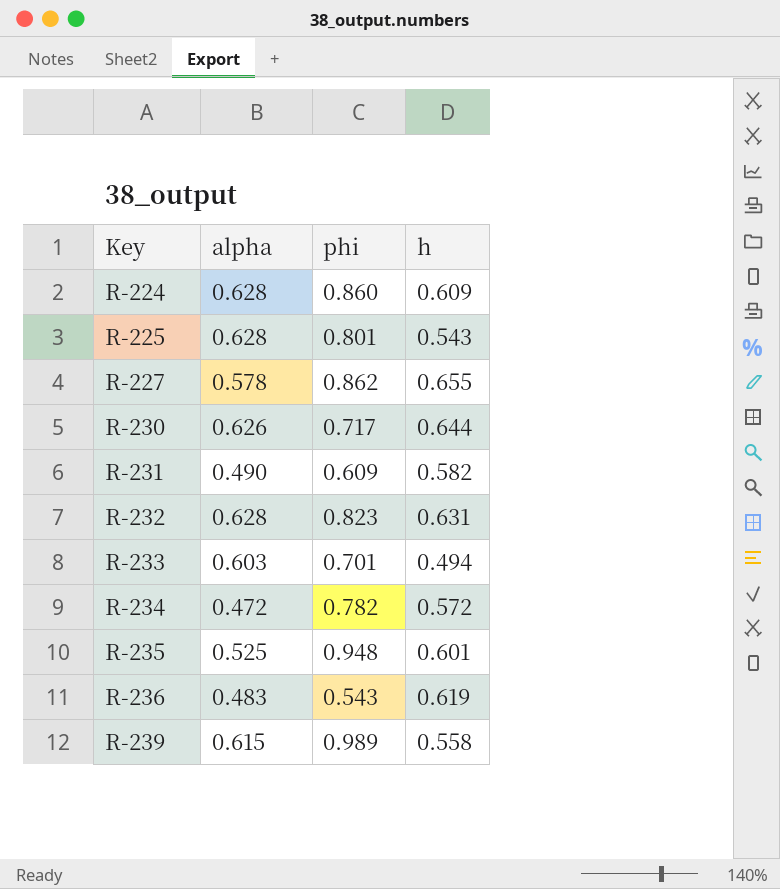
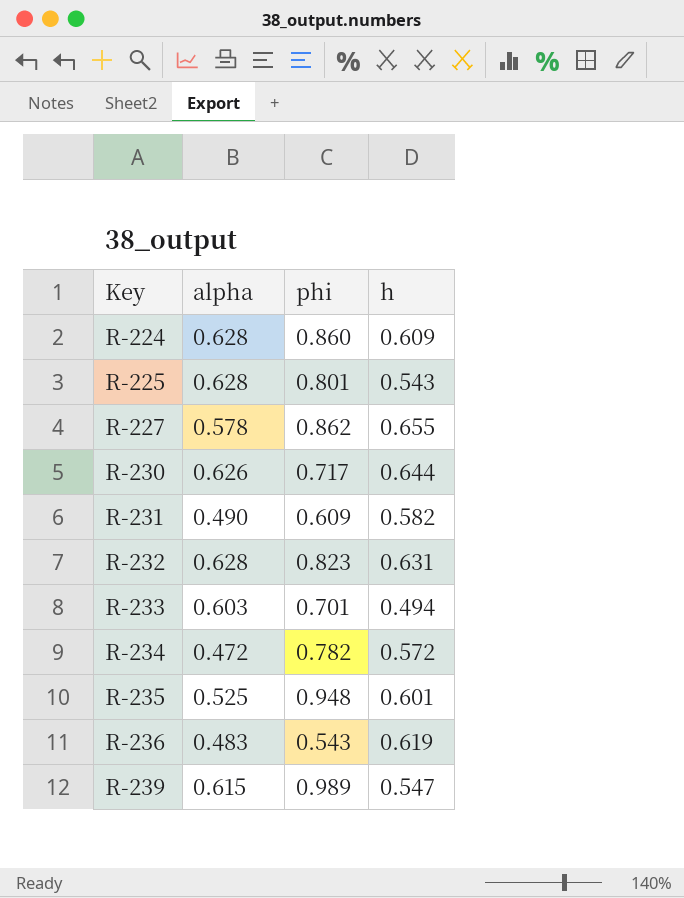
R-239 | h: 0.558 -> 0.547

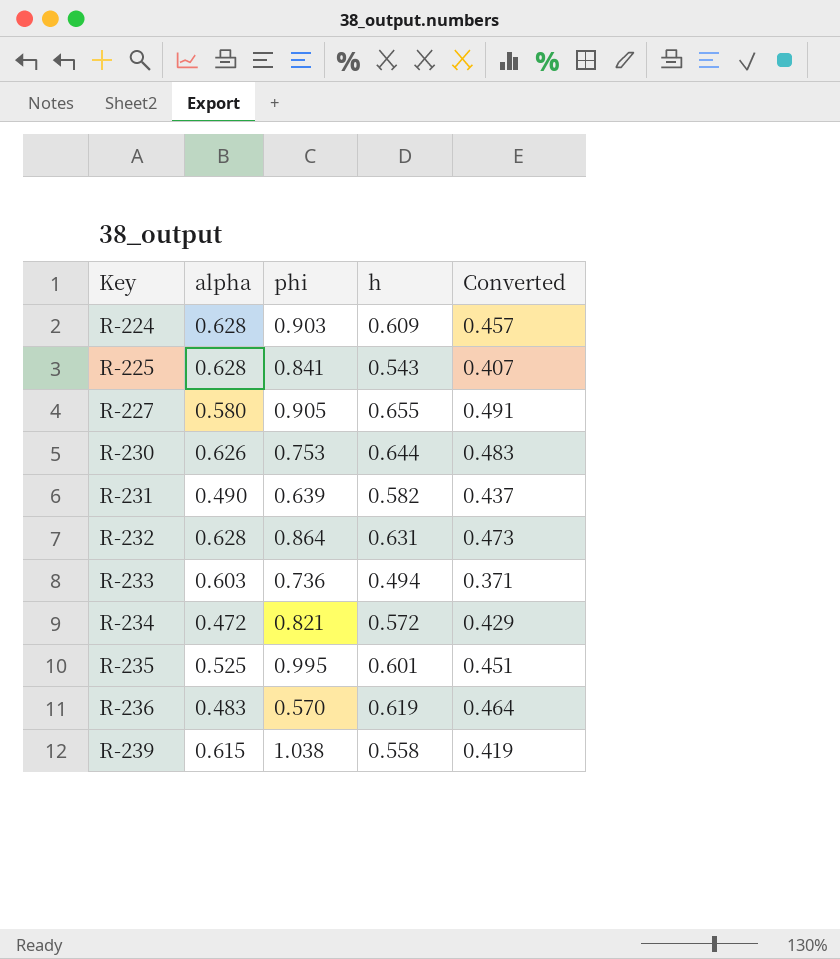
column Converted | formula: none -> [h] * 0.75
R-224 | phi: 0.860 -> 0.903
R-225 | phi: 0.801 -> 0.841
R-227 | alpha: 0.578 -> 0.580
R-227 | phi: 0.862 -> 0.905
R-230 | phi: 0.717 -> 0.753
R-231 | phi: 0.609 -> 0.639
R-232 | phi: 0.823 -> 0.864
R-233 | phi: 0.701 -> 0.736
R-234 | phi: 0.782 -> 0.821
R-235 | phi: 0.948 -> 0.995
R-236 | phi: 0.543 -> 0.570
R-239 | phi: 0.989 -> 1.038
R-239 | h: 0.547 -> 0.558

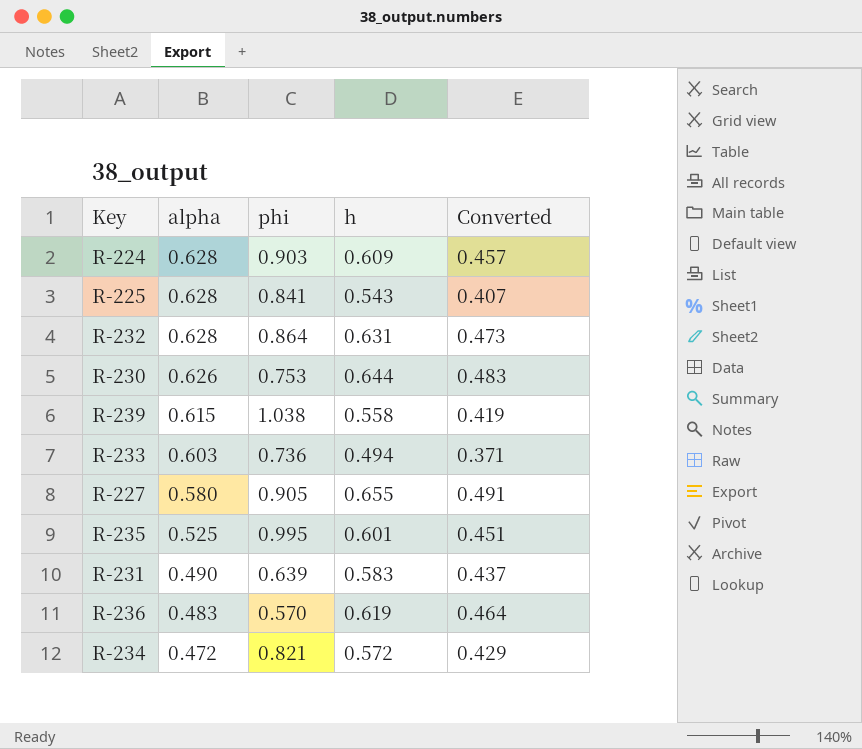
row order: Key ascending -> alpha descending
R-231 | h: 0.582 -> 0.583

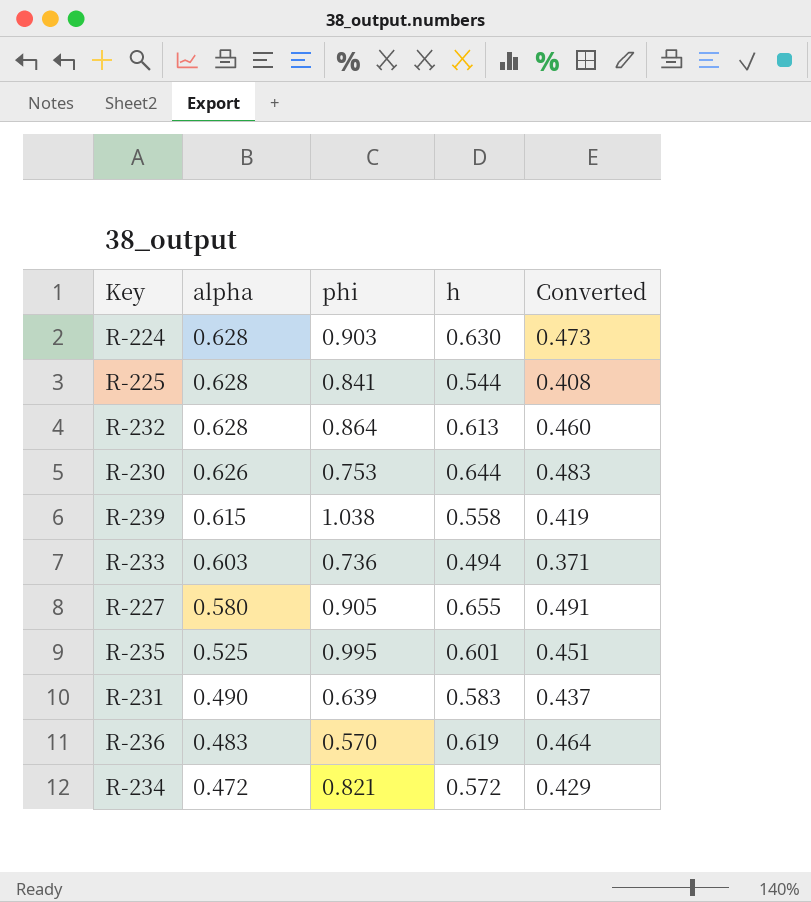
R-224 | h: 0.609 -> 0.630
R-224 | Converted: 0.457 -> 0.473
R-225 | h: 0.543 -> 0.544
R-225 | Converted: 0.407 -> 0.408
R-232 | h: 0.631 -> 0.613
R-232 | Converted: 0.473 -> 0.460

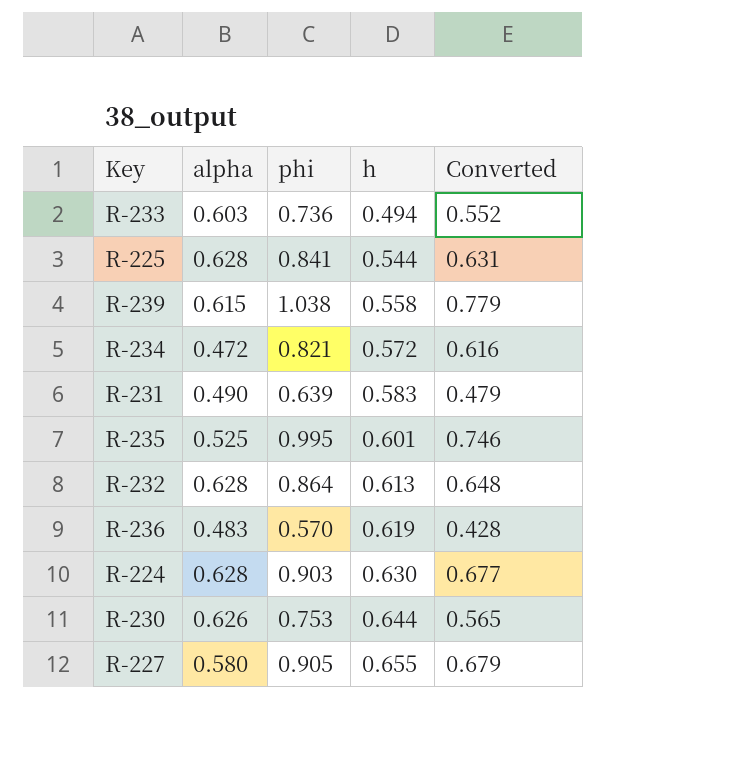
row order: alpha descending -> h ascending
column Converted | formula: [h] * 0.75 -> [phi] * 0.75

